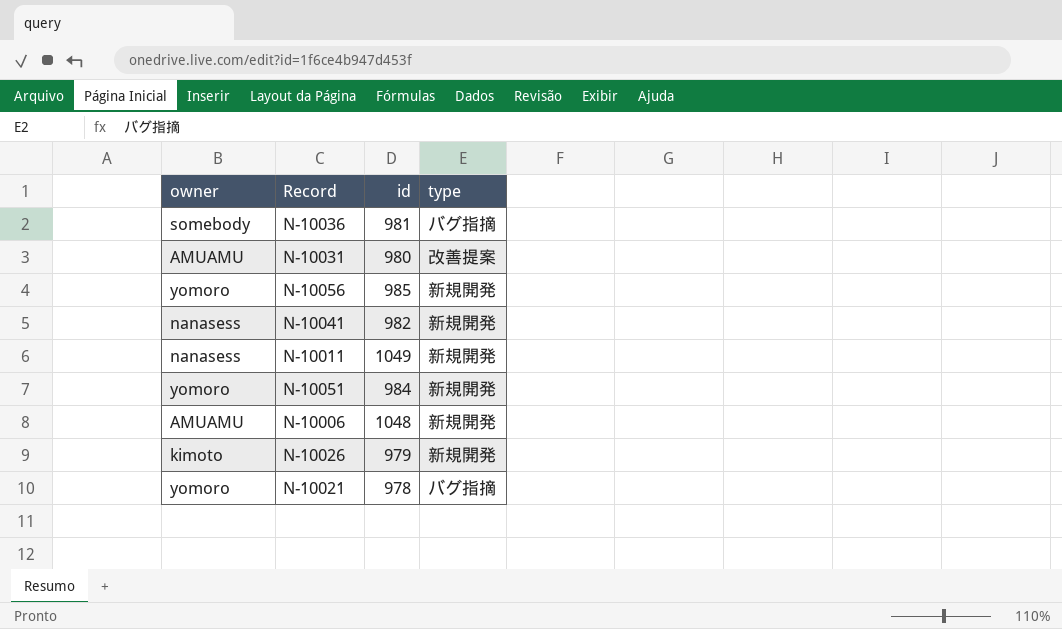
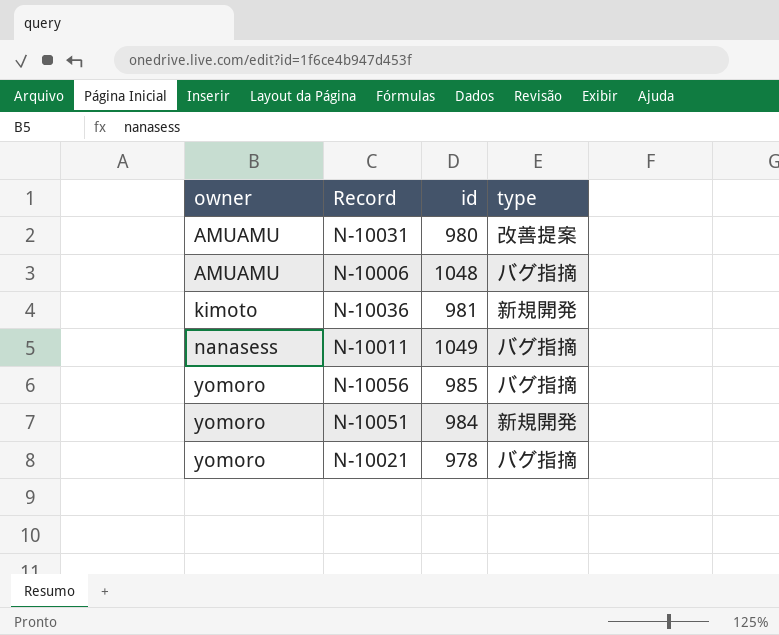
row order: none -> owner ascending
row N-10041: nanasess | 982 | 新規開発 -> none
row N-10026: kimoto | 979 | 新規開発 -> none
N-10006 | type: 新規開発 -> バグ指摘
N-10036 | owner: somebody -> kimoto
N-10036 | type: バグ指摘 -> 新規開発
N-10011 | type: 新規開発 -> バグ指摘
N-10056 | type: 新規開発 -> バグ指摘

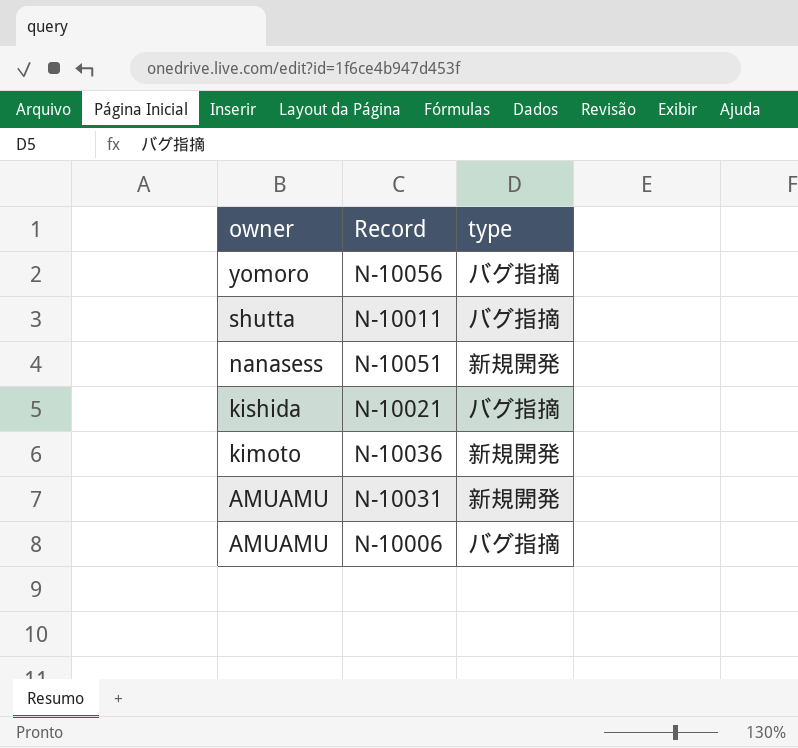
row order: owner ascending -> owner descending
column id | position: 3 -> none
N-10011 | owner: nanasess -> shutta
N-10051 | owner: yomoro -> nanasess
N-10021 | owner: yomoro -> kishida
N-10031 | type: 改善提案 -> 新規開発

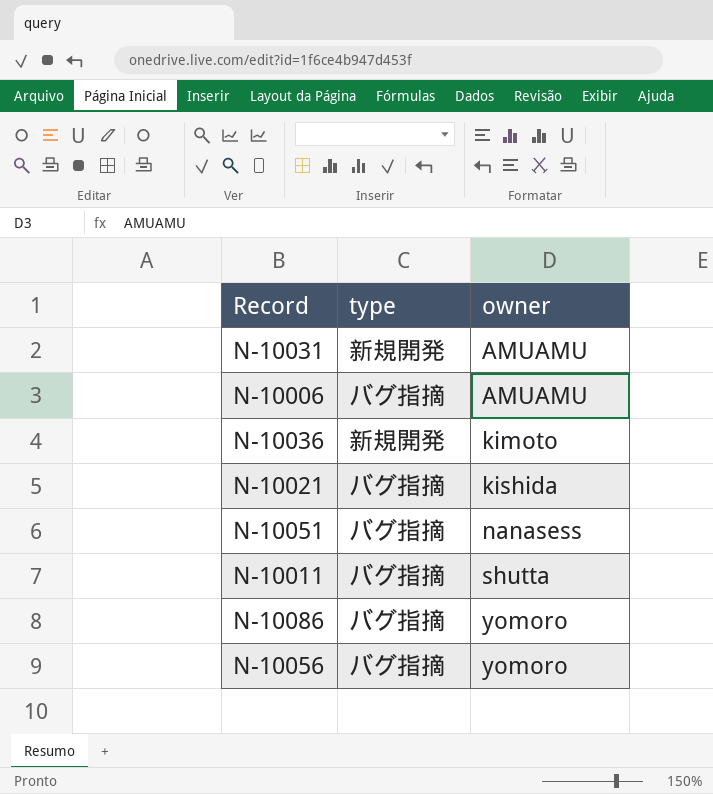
row order: owner descending -> owner ascending
column owner | position: 1 -> 3
N-10051 | type: 新規開発 -> バグ指摘
row N-10086: none -> バグ指摘 | yomoro

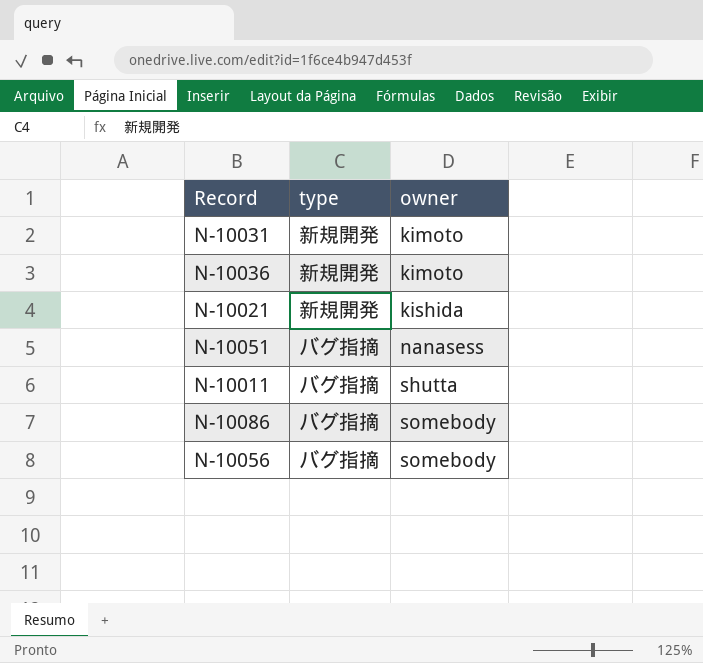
row N-10006: バグ指摘 | AMUAMU -> none
N-10031 | owner: AMUAMU -> kimoto
N-10021 | type: バグ指摘 -> 新規開発
N-10086 | owner: yomoro -> somebody
N-10056 | owner: yomoro -> somebody

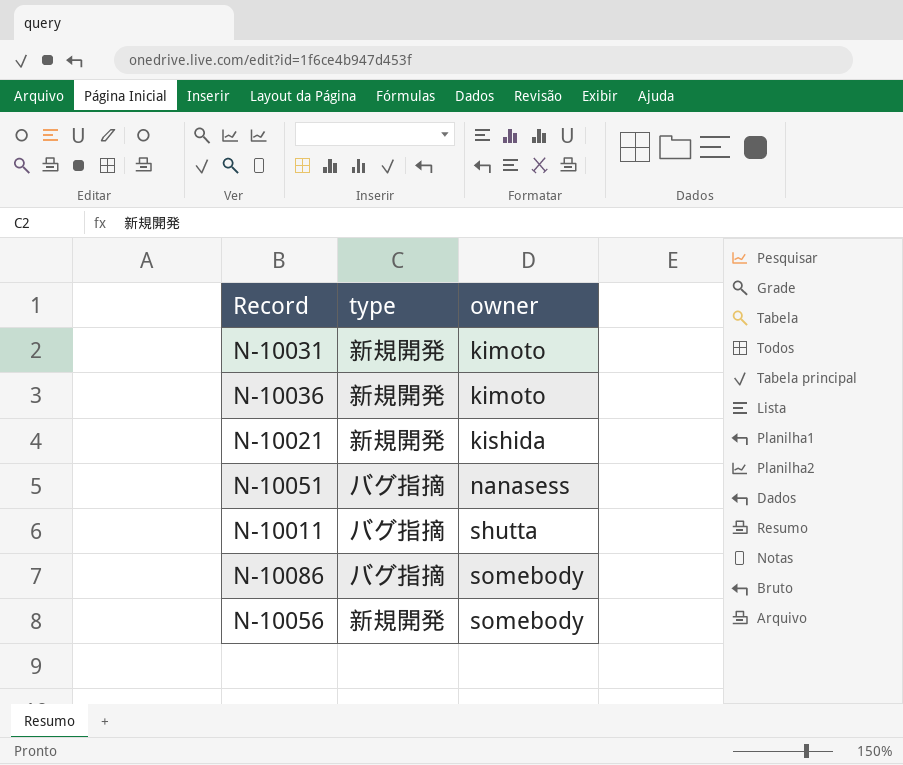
N-10056 | type: バグ指摘 -> 新規開発

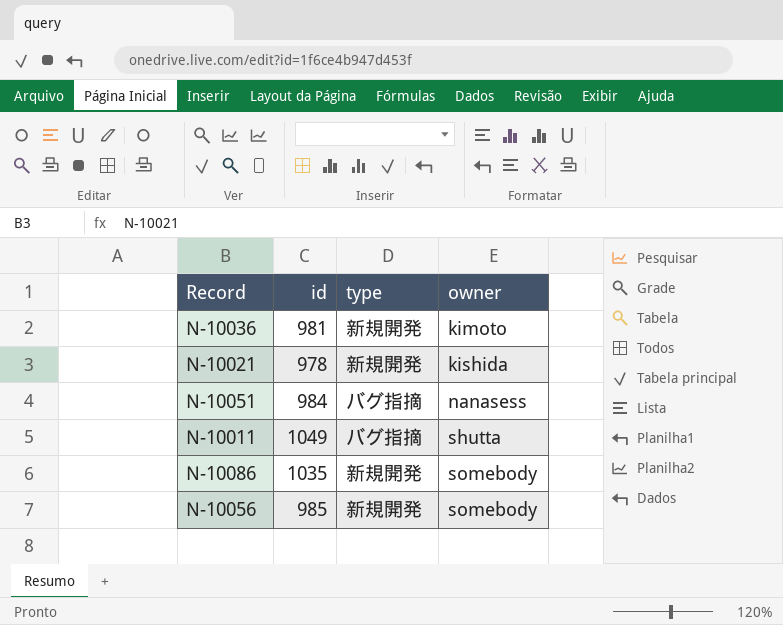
column id | position: none -> 2
row N-10031: 新規開発 | kimoto -> none
N-10086 | type: バグ指摘 -> 新規開発

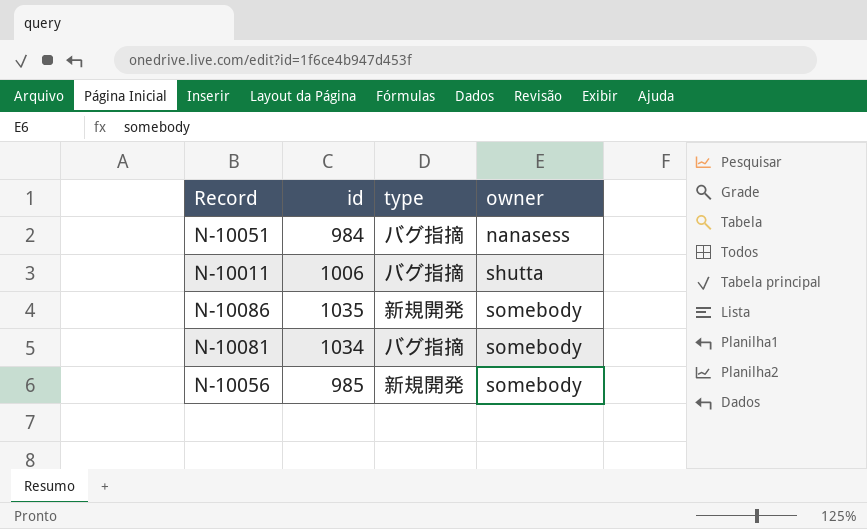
row N-10036: 981 | 新規開発 | kimoto -> none
row N-10021: 978 | 新規開発 | kishida -> none
N-10011 | id: 1049 -> 1006
row N-10081: none -> 1034 | バグ指摘 | somebody

